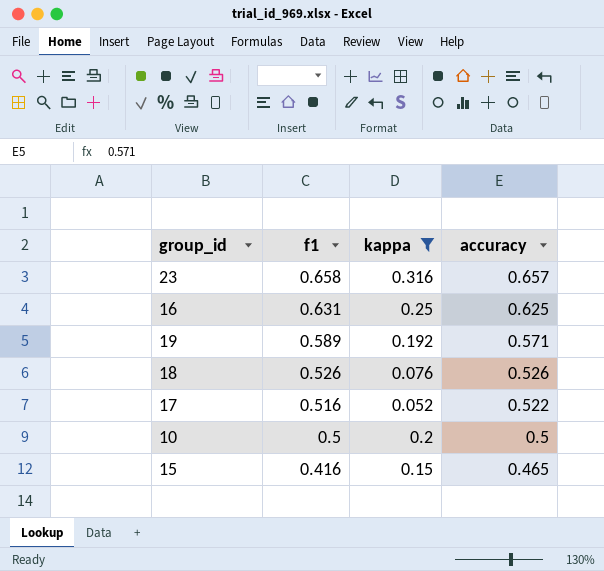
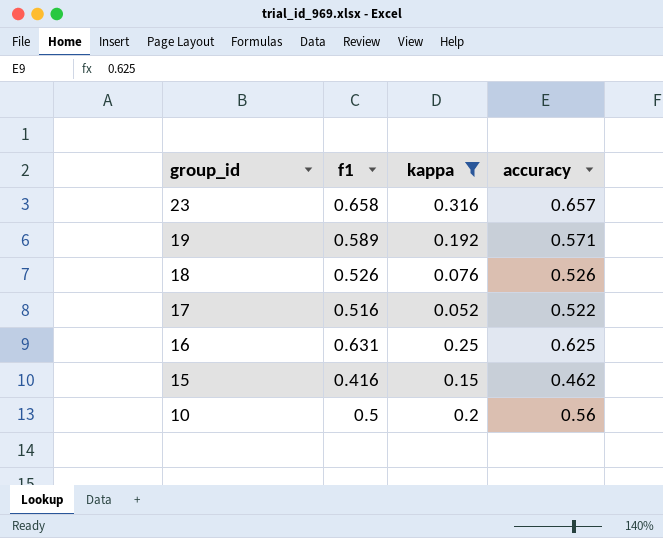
row order: f1 descending -> group_id descending
15 | accuracy: 0.465 -> 0.462
10 | accuracy: 0.5 -> 0.56

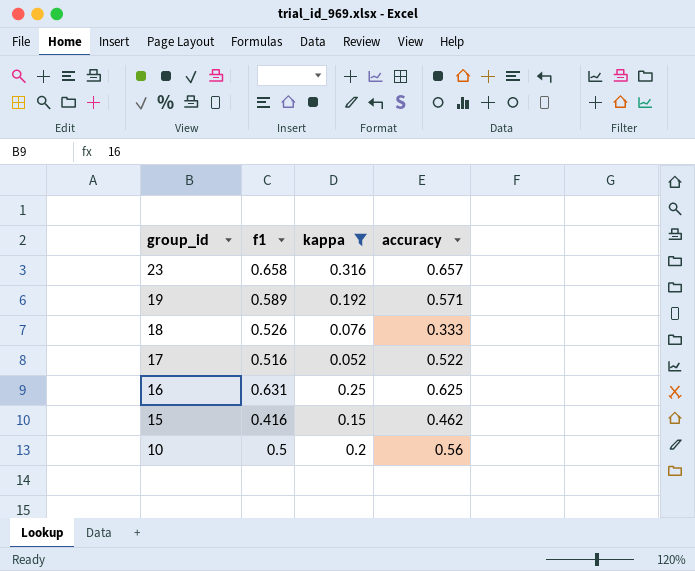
18 | accuracy: 0.526 -> 0.333

